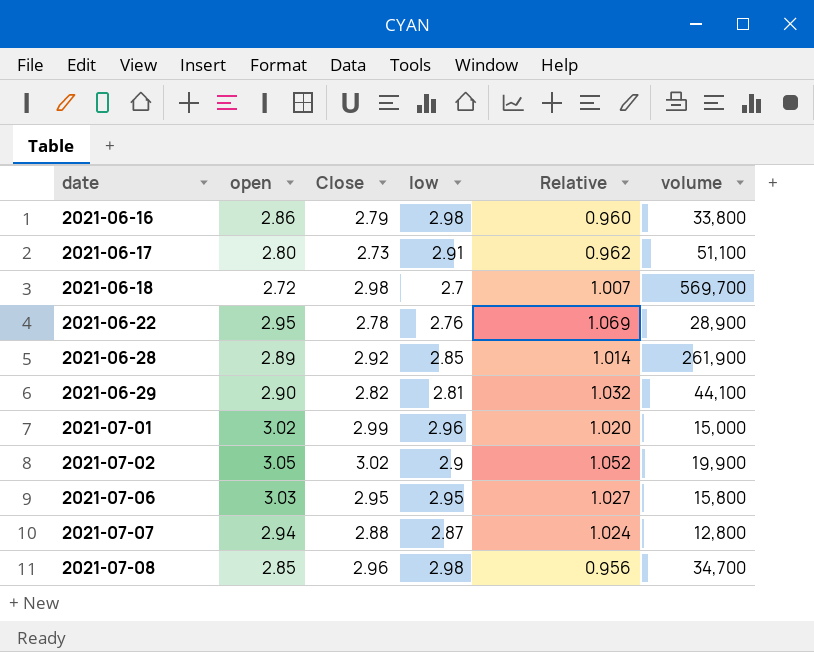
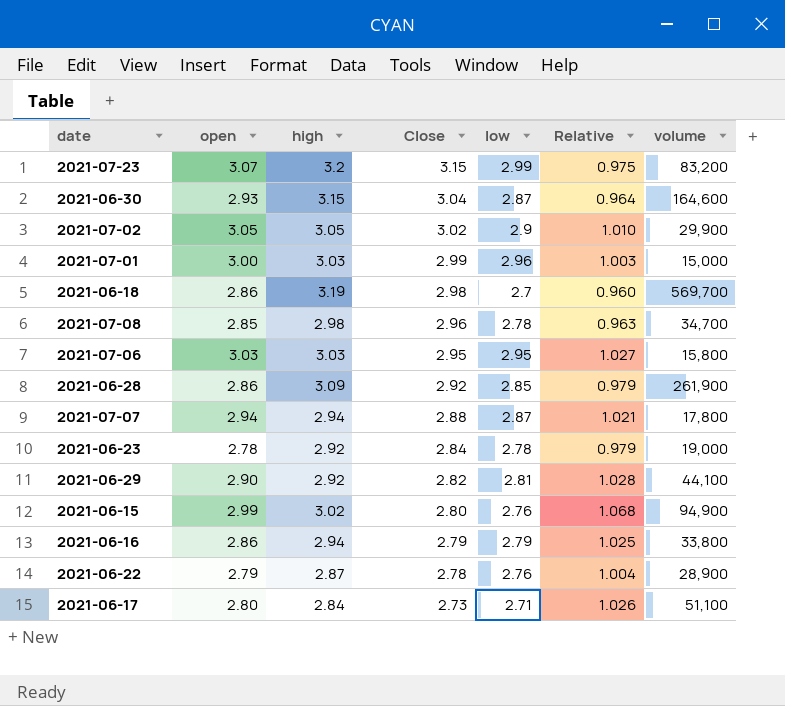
row order: date ascending -> Close descending
column high | position: none -> 3
column Relative | formula: [open] / [low] -> [open] / [Close]
row 2021-07-23: none -> 3.07 | 3.2 | 3.15 | 2.99 | 0.975 | 83,200
row 2021-06-30: none -> 2.93 | 3.15 | 3.04 | 2.87 | 0.964 | 164,600
2021-07-02 | volume: 19,900 -> 29,900
2021-07-01 | open: 3.02 -> 3.00
2021-06-18 | open: 2.72 -> 2.86
2021-07-08 | low: 2.98 -> 2.78
2021-06-28 | open: 2.89 -> 2.86
2021-07-07 | volume: 12,800 -> 17,800
row 2021-06-23: none -> 2.78 | 2.92 | 2.84 | 2.78 | 0.979 | 19,000
row 2021-06-15: none -> 2.99 | 3.02 | 2.80 | 2.76 | 1.068 | 94,900
2021-06-16 | low: 2.98 -> 2.79
2021-06-22 | open: 2.95 -> 2.79
2021-06-17 | low: 2.91 -> 2.71

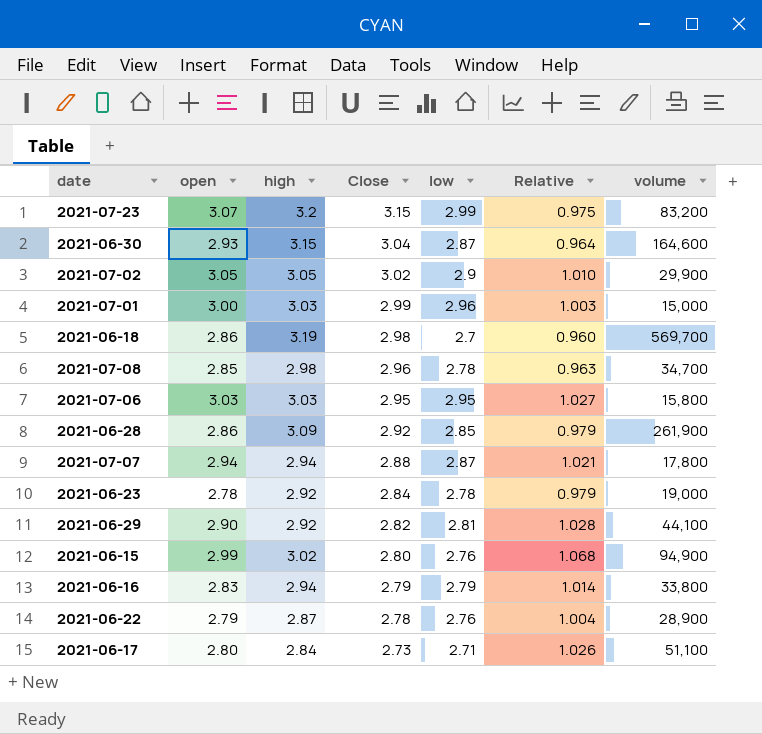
2021-06-16 | open: 2.86 -> 2.83
2021-06-16 | Relative: 1.025 -> 1.014

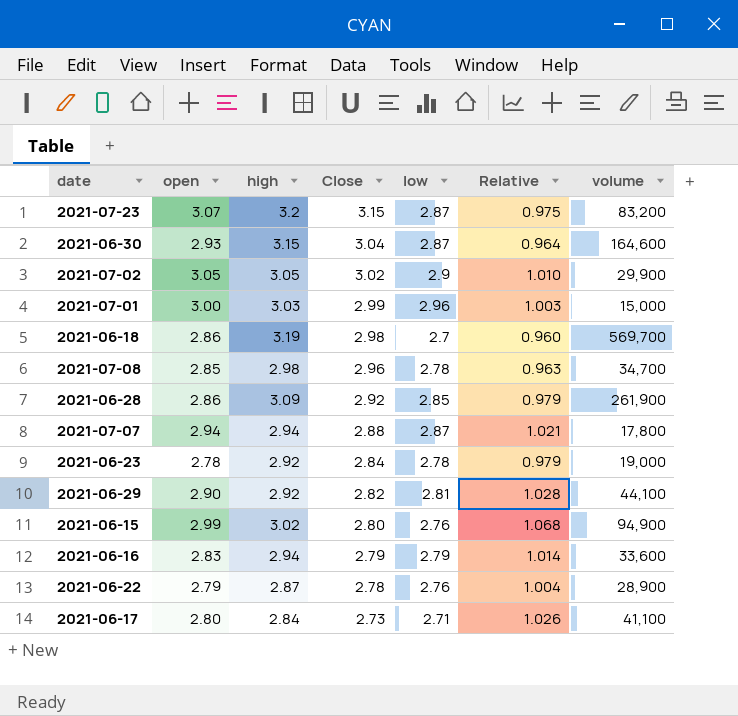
row 2021-07-06: 3.03 | 3.03 | 2.95 | 2.95 | 1.027 | 15,800 -> none
2021-07-23 | low: 2.99 -> 2.87
2021-06-16 | volume: 33,800 -> 33,600
2021-06-17 | volume: 51,100 -> 41,100

